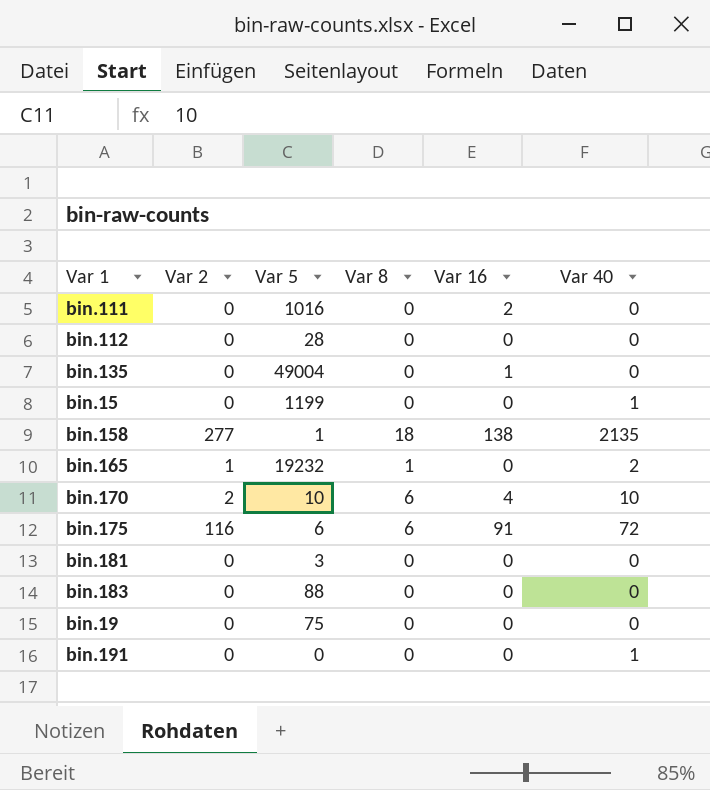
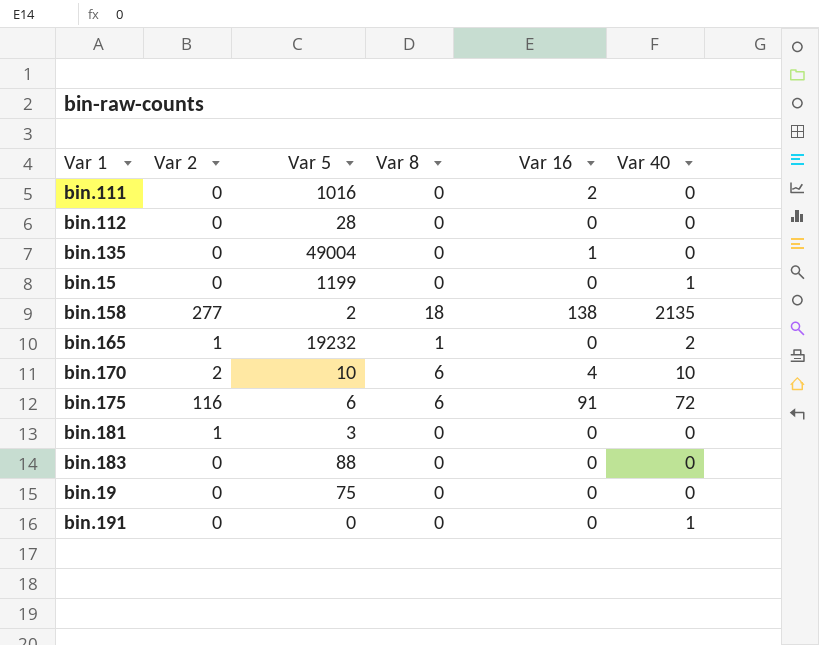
bin.158 | Var 5: 1 -> 2
bin.181 | Var 2: 0 -> 1

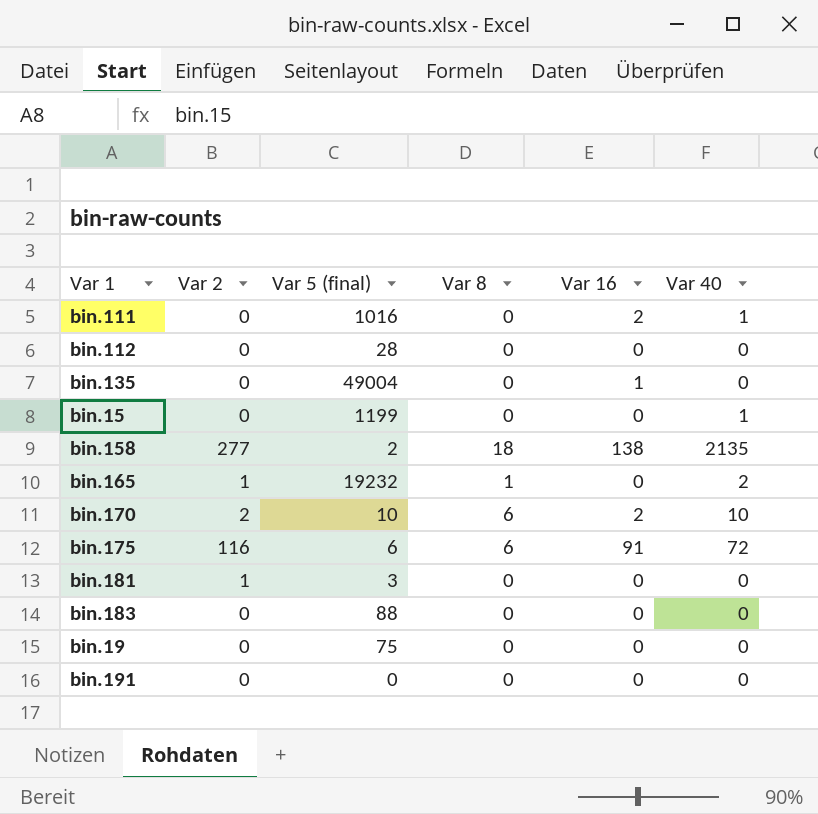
column name: Var 5 -> Var 5 (final)
bin.111 | Var 40: 0 -> 1
bin.170 | Var 16: 4 -> 2
bin.191 | Var 40: 1 -> 0

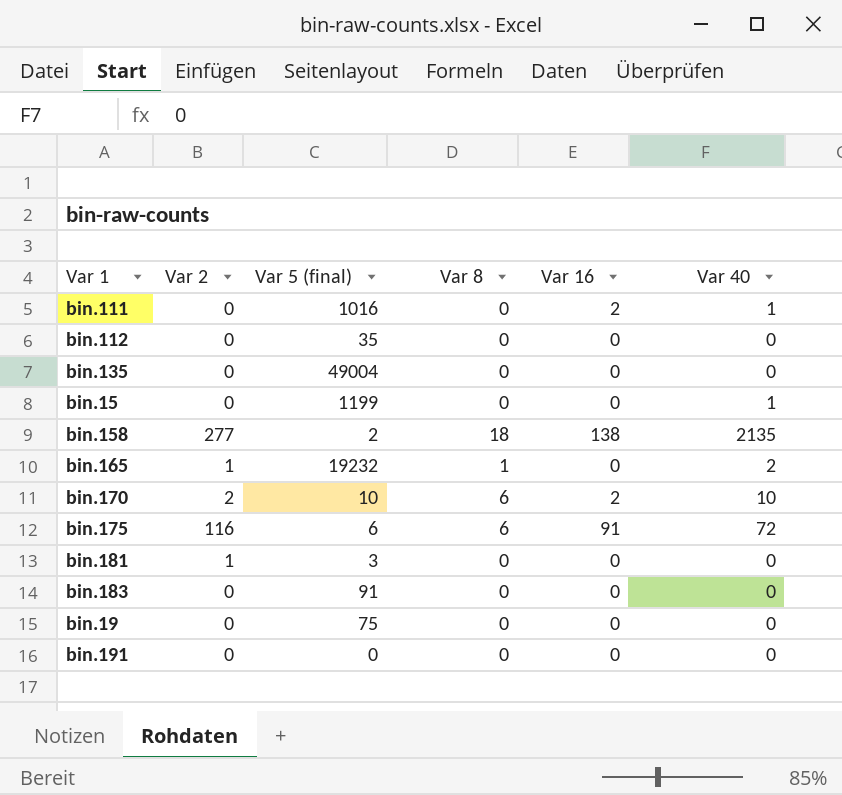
bin.112 | Var 5 (final): 28 -> 35
bin.135 | Var 16: 1 -> 0
bin.183 | Var 5 (final): 88 -> 91

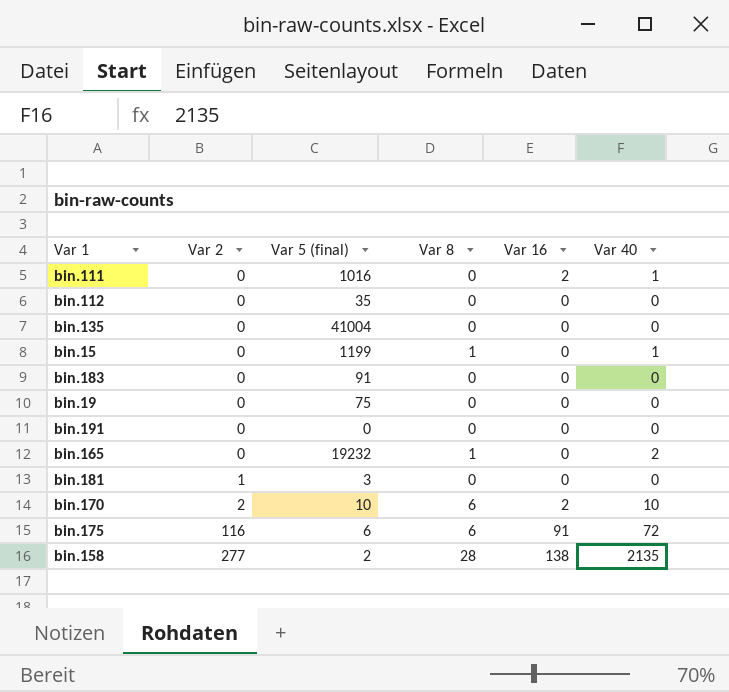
row order: none -> Var 2 ascending
bin.135 | Var 5 (final): 49004 -> 41004
bin.15 | Var 8: 0 -> 1
bin.165 | Var 2: 1 -> 0
bin.158 | Var 8: 18 -> 28

